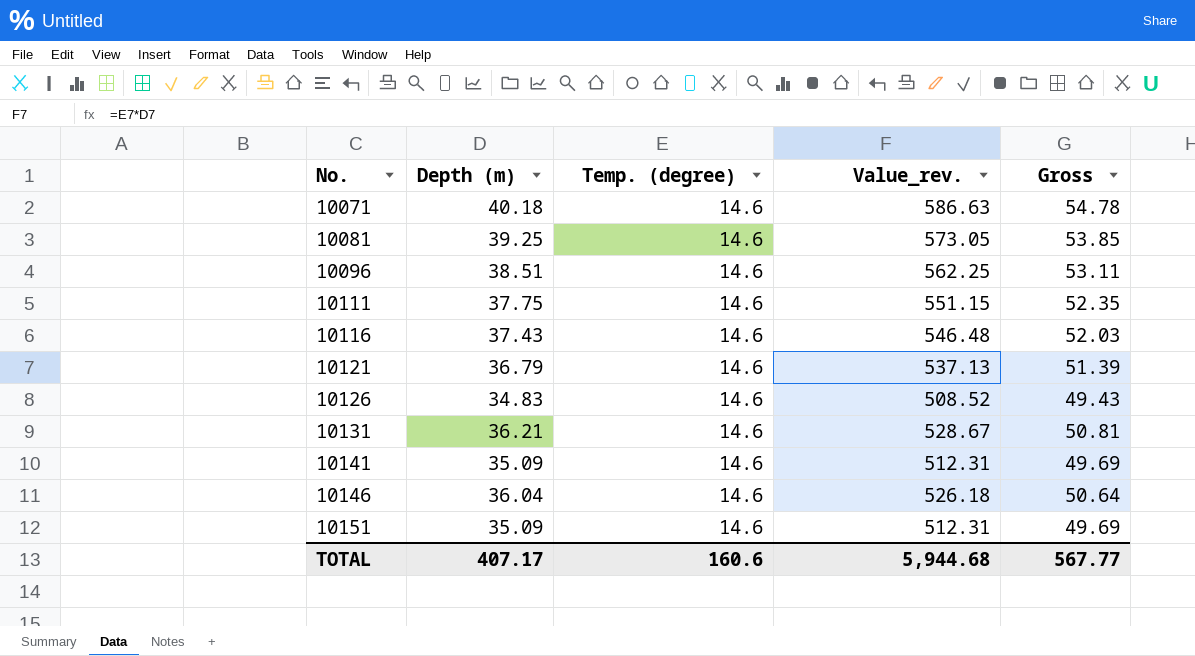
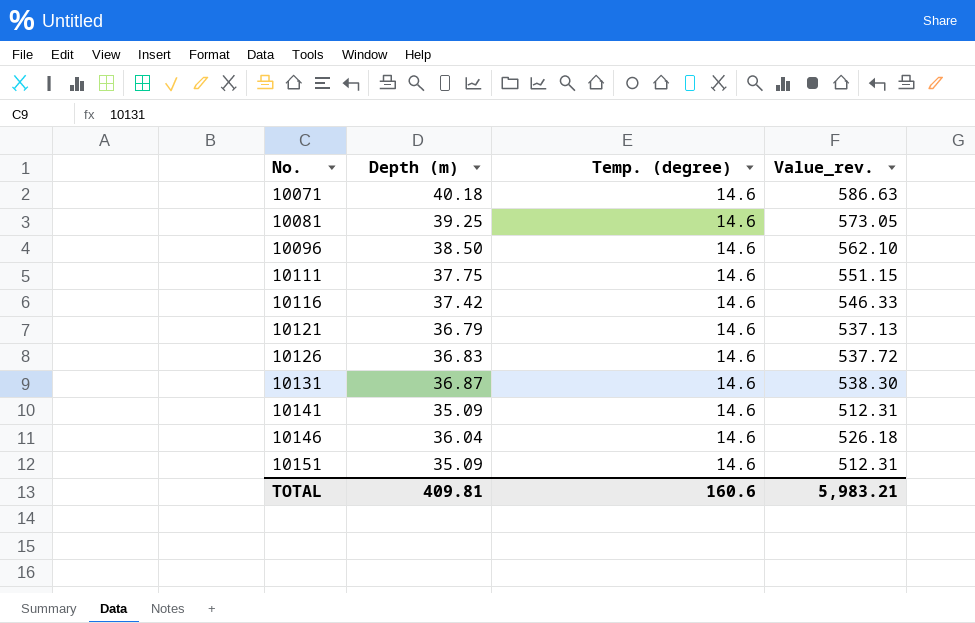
column Gross | formula: [Depth (m)] + [Temp. (degree)] -> none
10096 | Depth (m): 38.51 -> 38.50
10096 | Value_rev.: 562.25 -> 562.10
10116 | Depth (m): 37.43 -> 37.42
10116 | Value_rev.: 546.48 -> 546.33
10126 | Depth (m): 34.83 -> 36.83
10126 | Value_rev.: 508.52 -> 537.72
10131 | Depth (m): 36.21 -> 36.87
10131 | Value_rev.: 528.67 -> 538.30
TOTAL | Depth (m): 407.17 -> 409.81
TOTAL | Value_rev.: 5,944.68 -> 5,983.21

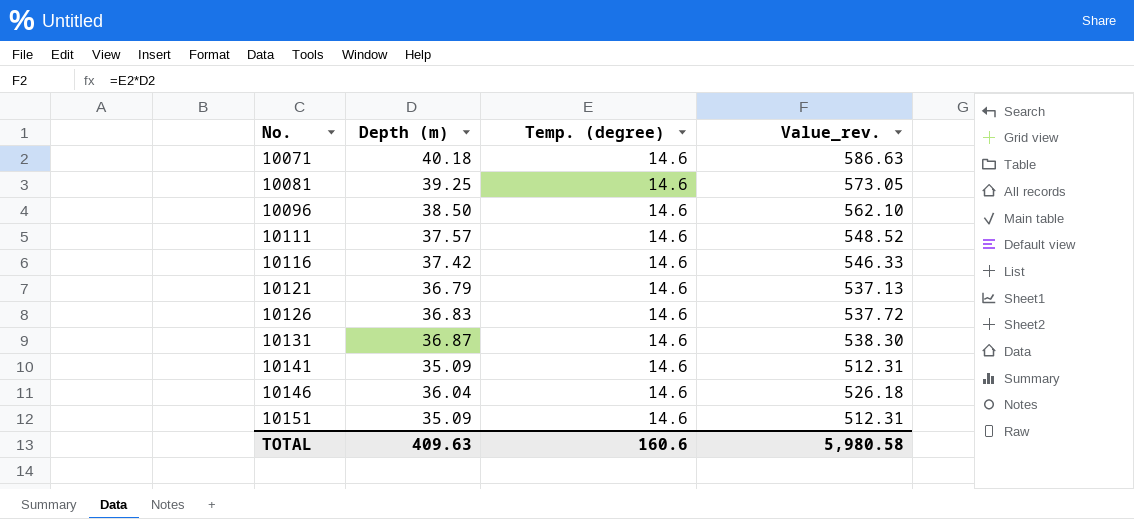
10111 | Depth (m): 37.75 -> 37.57
10111 | Value_rev.: 551.15 -> 548.52
TOTAL | Depth (m): 409.81 -> 409.63
TOTAL | Value_rev.: 5,983.21 -> 5,980.58

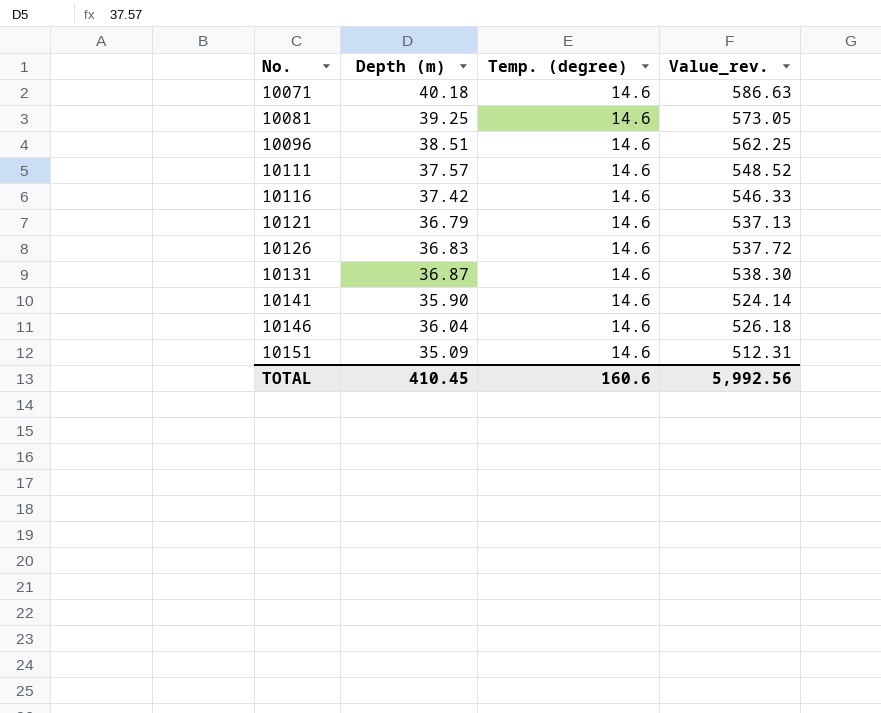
10096 | Depth (m): 38.50 -> 38.51
10096 | Value_rev.: 562.10 -> 562.25
10141 | Depth (m): 35.09 -> 35.90
10141 | Value_rev.: 512.31 -> 524.14
TOTAL | Depth (m): 409.63 -> 410.45
TOTAL | Value_rev.: 5,980.58 -> 5,992.56

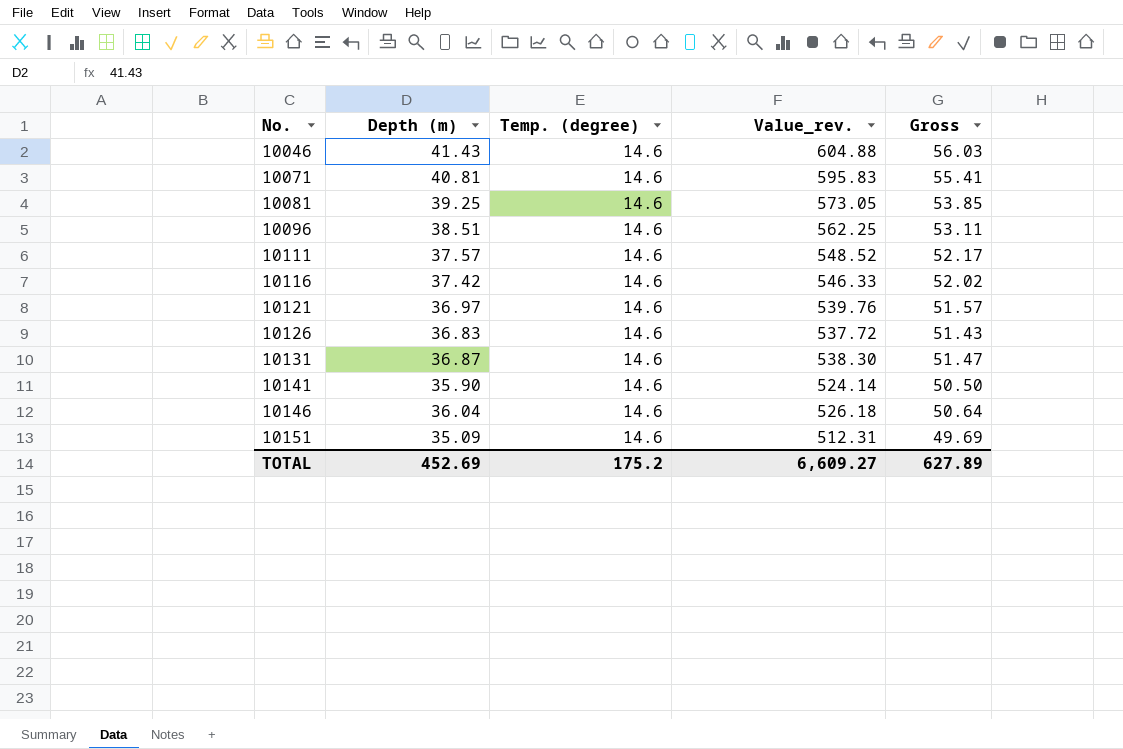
column Gross | formula: none -> [Depth (m)] + [Temp. (degree)]
row 10046: none -> 41.43 | 14.6 | 604.88 | 56.03
10071 | Depth (m): 40.18 -> 40.81
10071 | Value_rev.: 586.63 -> 595.83
10121 | Depth (m): 36.79 -> 36.97
10121 | Value_rev.: 537.13 -> 539.76
TOTAL | Depth (m): 410.45 -> 452.69
TOTAL | Temp. (degree): 160.6 -> 175.2
TOTAL | Value_rev.: 5,992.56 -> 6,609.27

